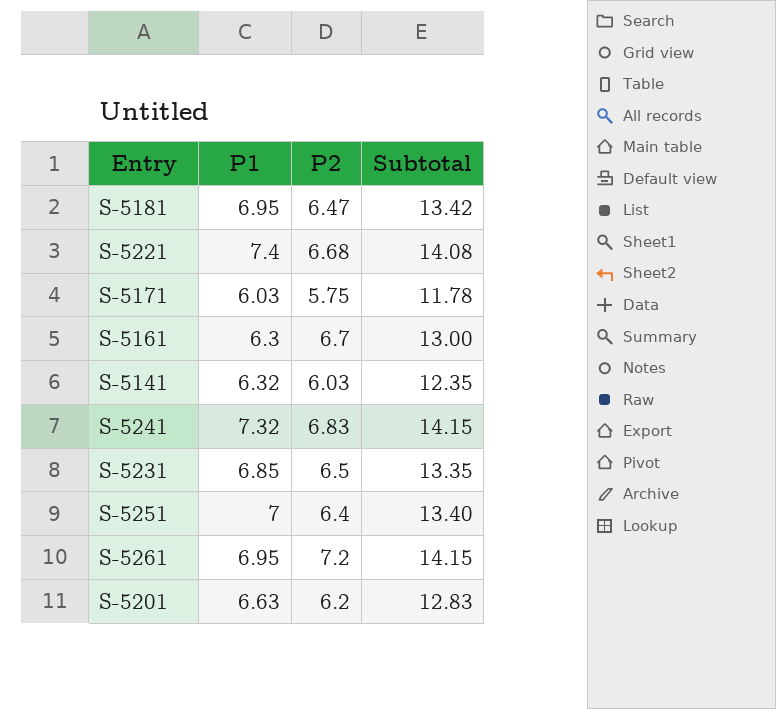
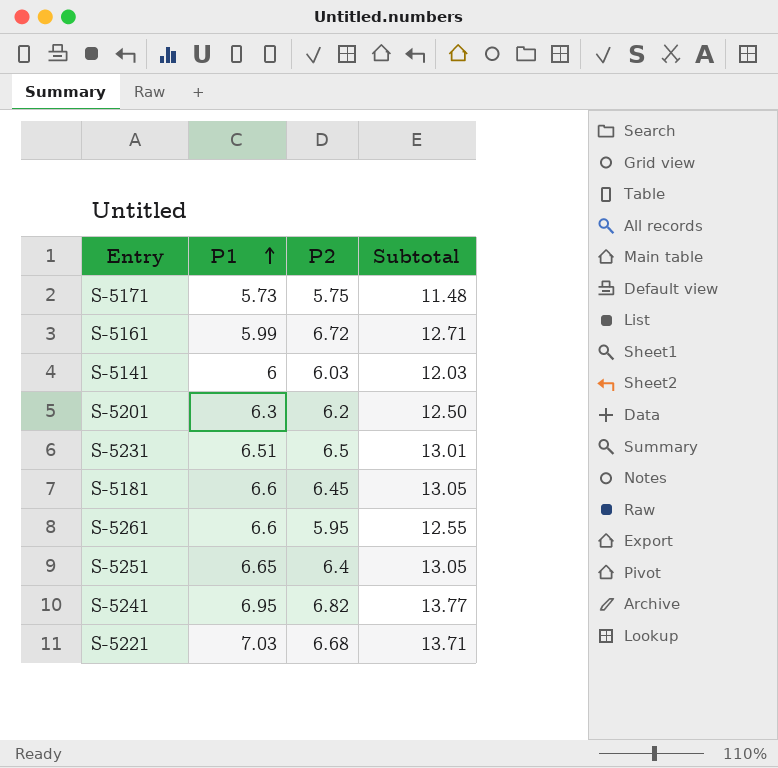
row order: none -> P1 ascending
S-5171 | P1: 6.03 -> 5.73
S-5171 | Subtotal: 11.78 -> 11.48
S-5161 | P1: 6.3 -> 5.99
S-5161 | P2: 6.7 -> 6.72
S-5161 | Subtotal: 13.00 -> 12.71
S-5141 | P1: 6.32 -> 6
S-5141 | Subtotal: 12.35 -> 12.03
S-5201 | P1: 6.63 -> 6.3
S-5201 | Subtotal: 12.83 -> 12.50
S-5231 | P1: 6.85 -> 6.51
S-5231 | Subtotal: 13.35 -> 13.01
S-5181 | P1: 6.95 -> 6.6
S-5181 | P2: 6.47 -> 6.45
S-5181 | Subtotal: 13.42 -> 13.05
S-5261 | P1: 6.95 -> 6.6
S-5261 | P2: 7.2 -> 5.95
S-5261 | Subtotal: 14.15 -> 12.55
S-5251 | P1: 7 -> 6.65
S-5251 | Subtotal: 13.40 -> 13.05
S-5241 | P1: 7.32 -> 6.95
S-5241 | P2: 6.83 -> 6.82
S-5241 | Subtotal: 14.15 -> 13.77
S-5221 | P1: 7.4 -> 7.03
S-5221 | Subtotal: 14.08 -> 13.71

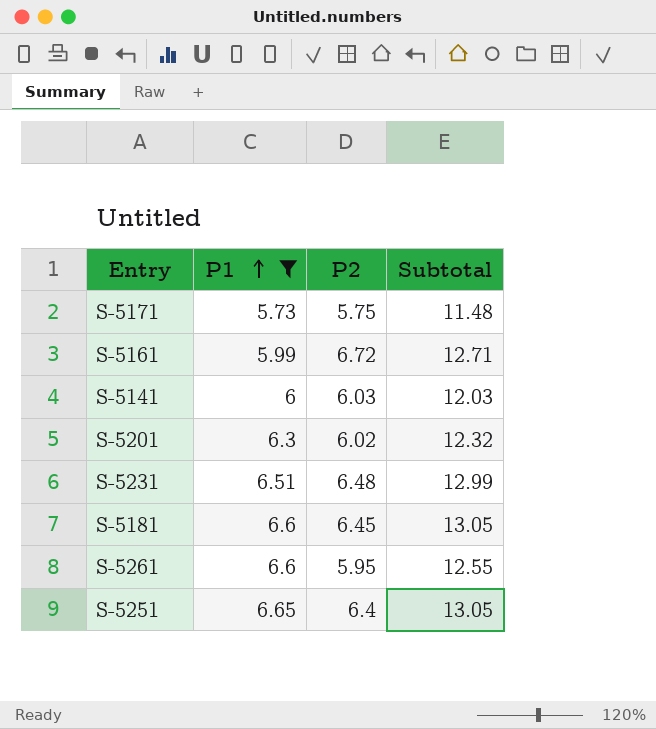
filter: none -> P1 <= 6.65
S-5201 | P2: 6.2 -> 6.02
S-5201 | Subtotal: 12.50 -> 12.32
S-5231 | P2: 6.5 -> 6.48
S-5231 | Subtotal: 13.01 -> 12.99

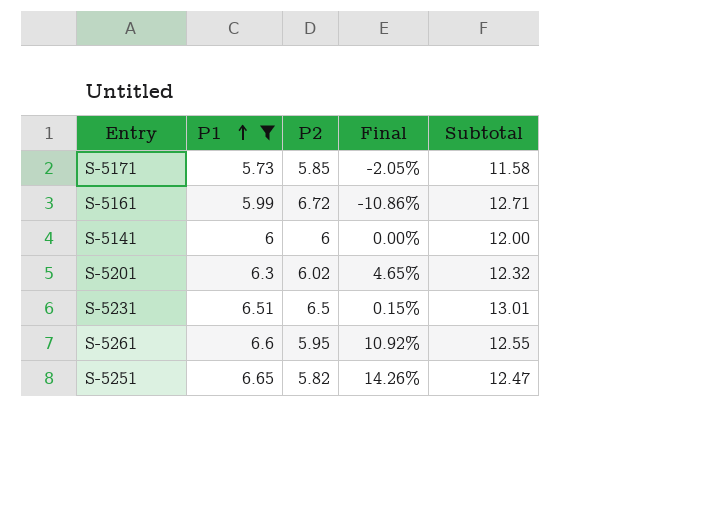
column Final | formula: none -> ([P1] - [P2]) / [P2]
row S-5181: 6.6 | 6.45 | 13.05 -> none
S-5171 | P2: 5.75 -> 5.85
S-5171 | Subtotal: 11.48 -> 11.58
S-5141 | P2: 6.03 -> 6
S-5141 | Subtotal: 12.03 -> 12.00
S-5231 | P2: 6.48 -> 6.5
S-5231 | Subtotal: 12.99 -> 13.01
S-5251 | P2: 6.4 -> 5.82
S-5251 | Subtotal: 13.05 -> 12.47

